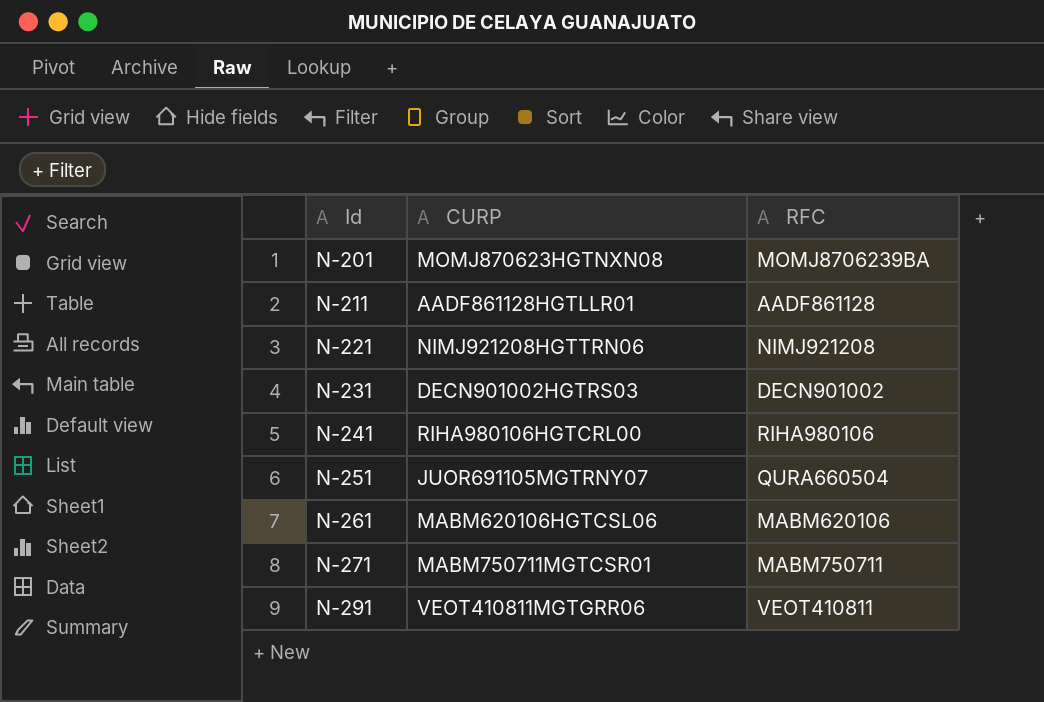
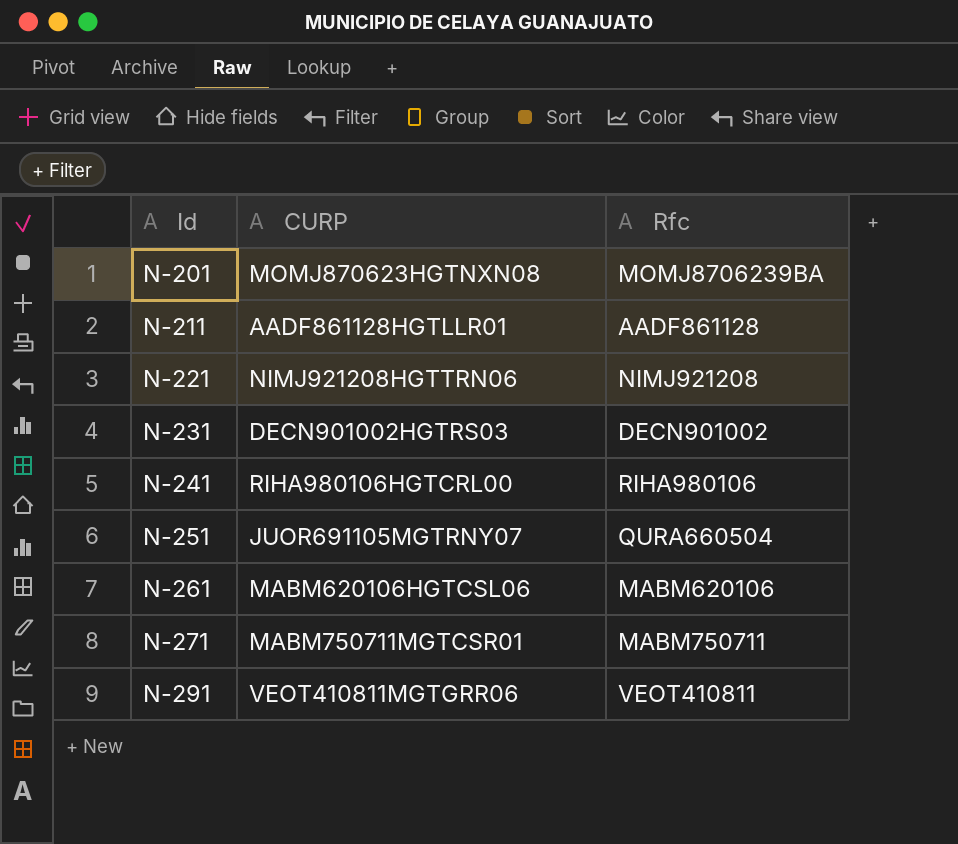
column name: RFC -> Rfc

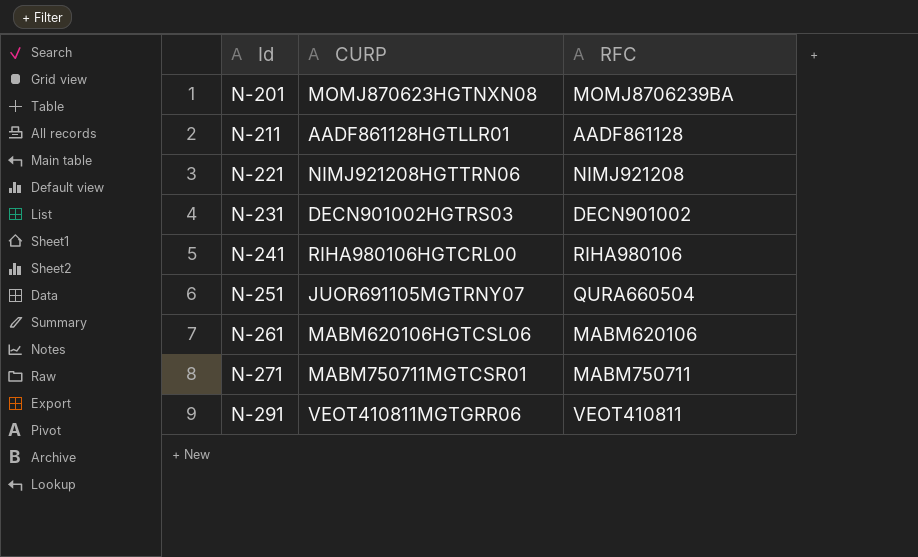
column name: Rfc -> RFC

